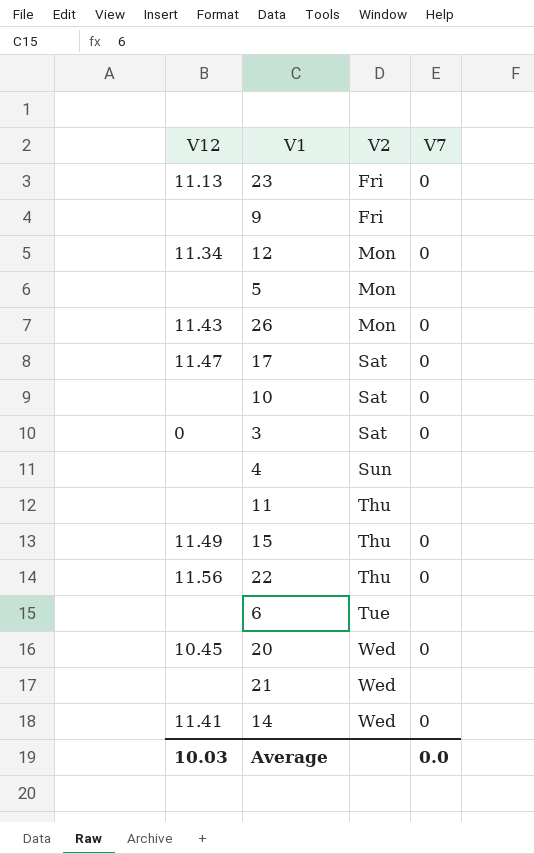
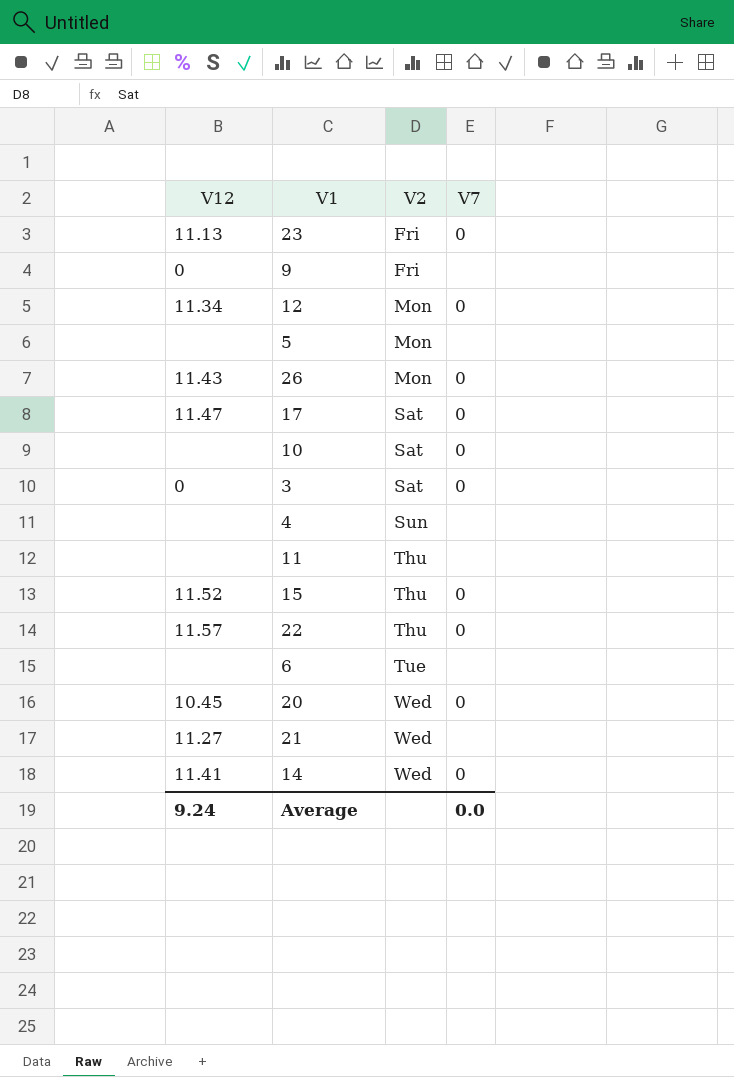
9 | V12: none -> 0
15 | V12: 11.49 -> 11.52
22 | V12: 11.56 -> 11.57
21 | V12: none -> 11.27
Average | V12: 10.03 -> 9.24

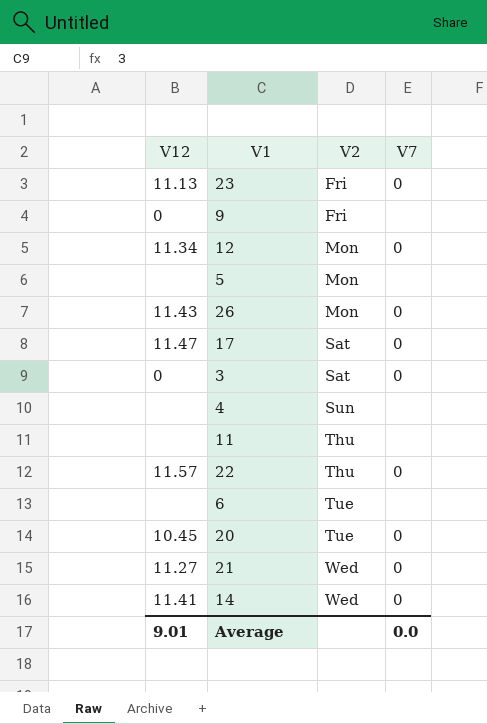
row 10: none | Sat | 0 -> none
row 15: 11.52 | Thu | 0 -> none
20 | V2: Wed -> Tue
21 | V7: none -> 0
Average | V12: 9.24 -> 9.01

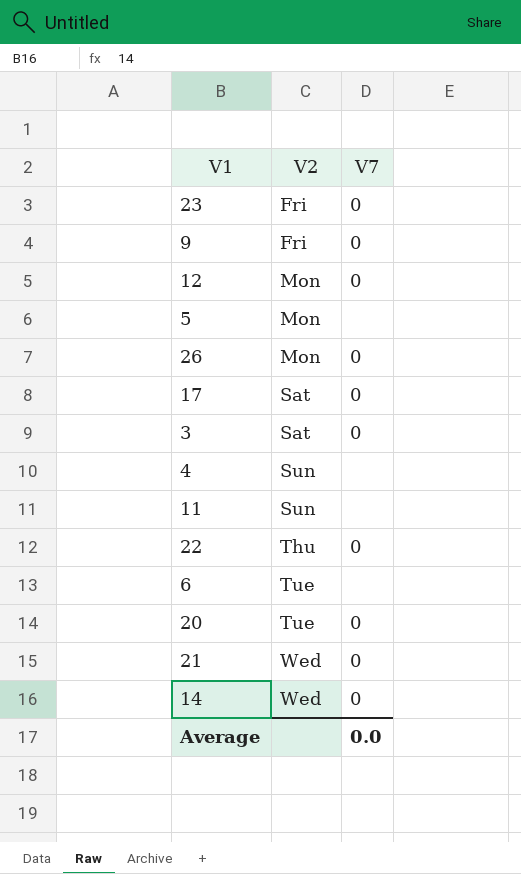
column V12 | position: 1 -> none
9 | V7: none -> 0
11 | V2: Thu -> Sun

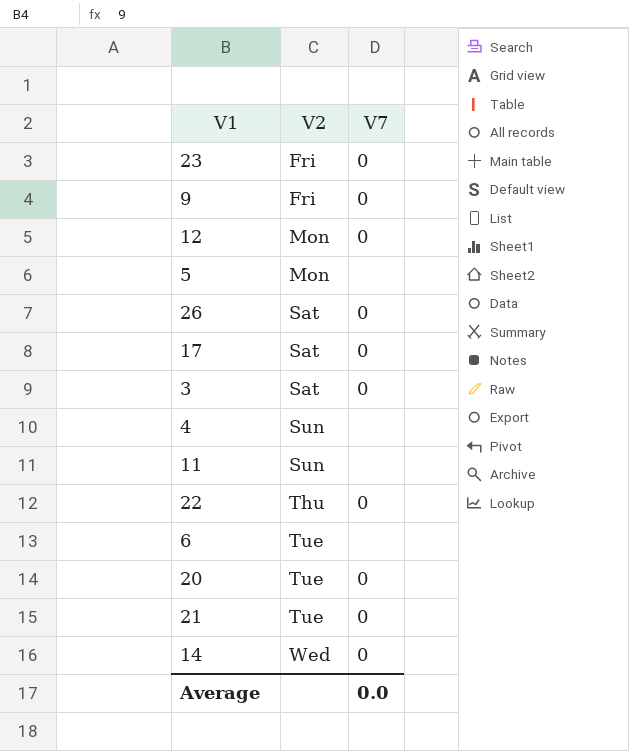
26 | V2: Mon -> Sat
21 | V2: Wed -> Tue

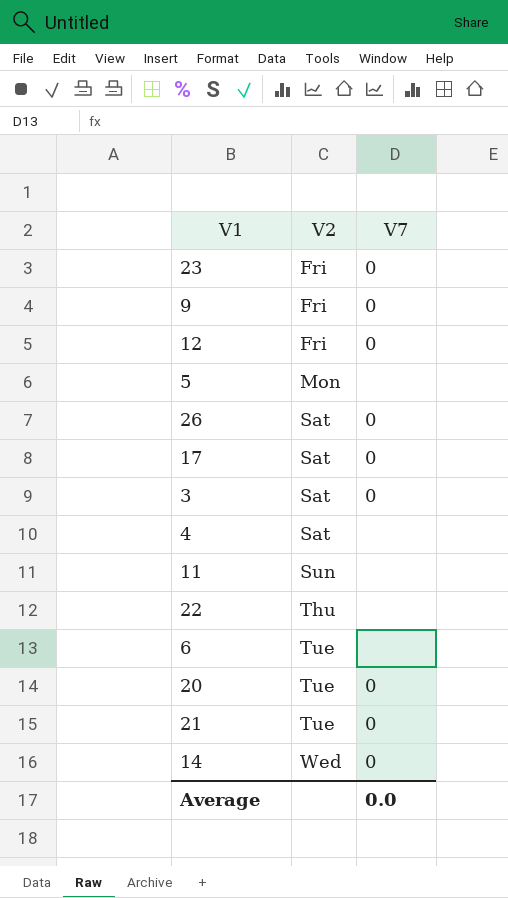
12 | V2: Mon -> Fri
4 | V2: Sun -> Sat
22 | V7: 0 -> none

